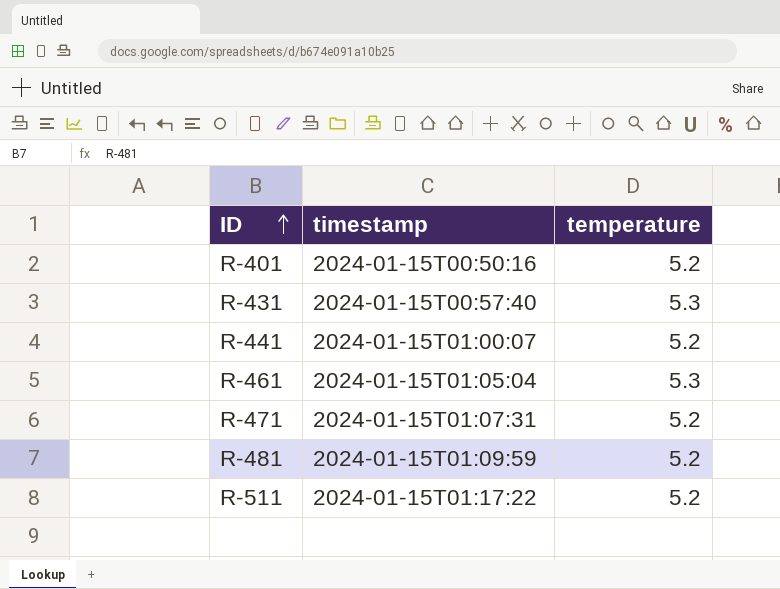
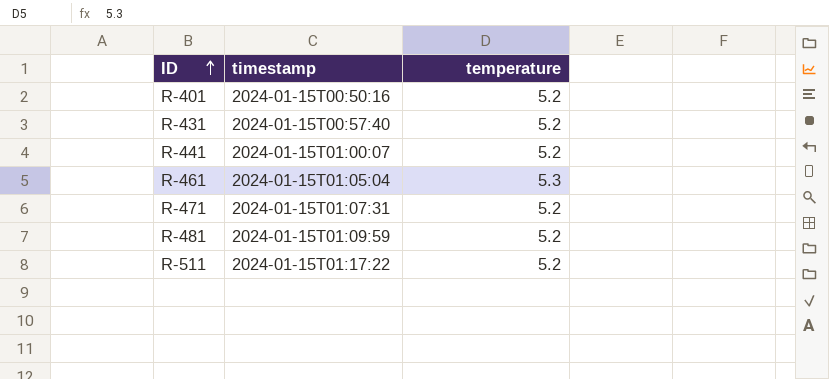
R-431 | temperature: 5.3 -> 5.2

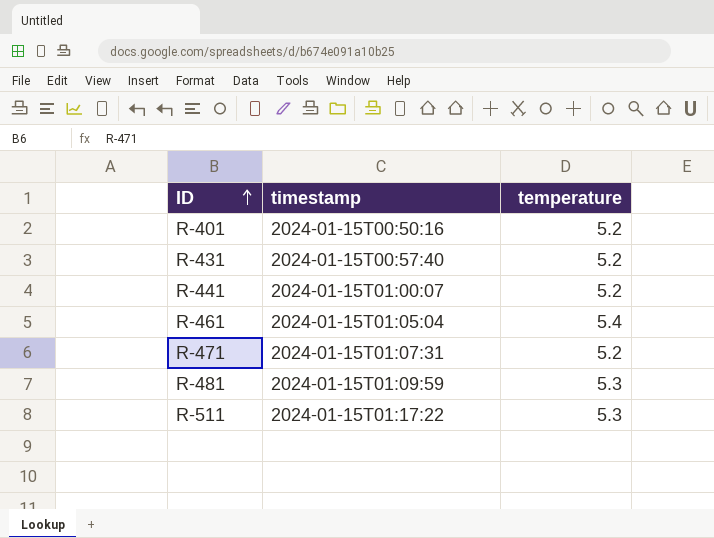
R-461 | temperature: 5.3 -> 5.4
R-481 | temperature: 5.2 -> 5.3
R-511 | temperature: 5.2 -> 5.3

